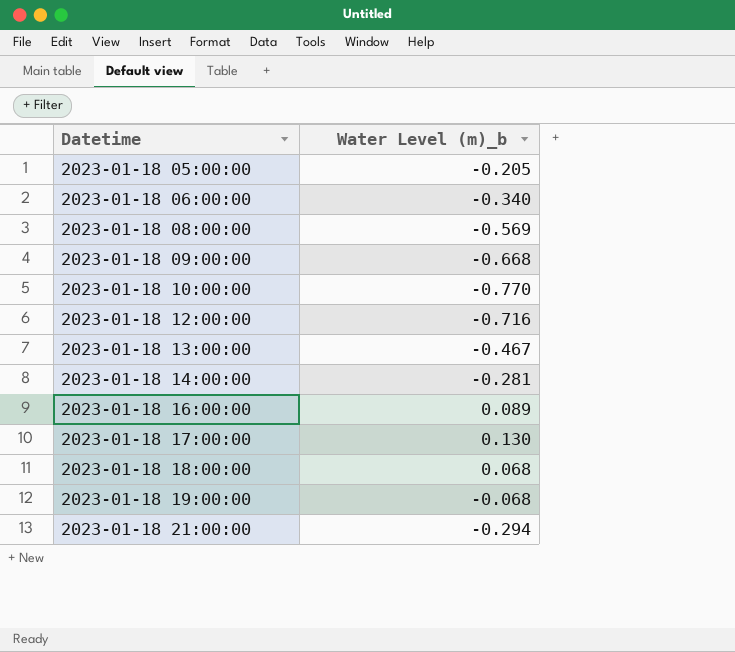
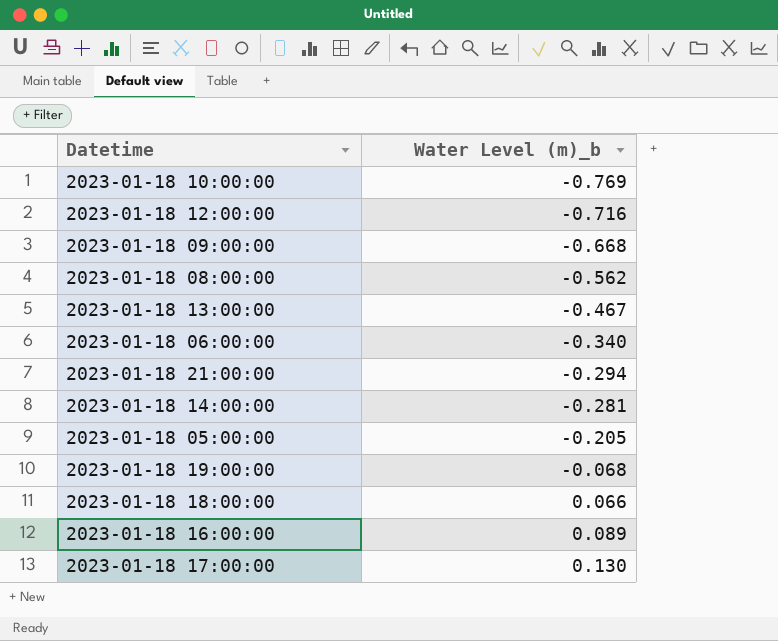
row order: Datetime ascending -> Water Level (m)_b ascending
2023-01-18 10:00:00 | Water Level (m)_b: -0.770 -> -0.769
2023-01-18 08:00:00 | Water Level (m)_b: -0.569 -> -0.562
2023-01-18 18:00:00 | Water Level (m)_b: 0.068 -> 0.066

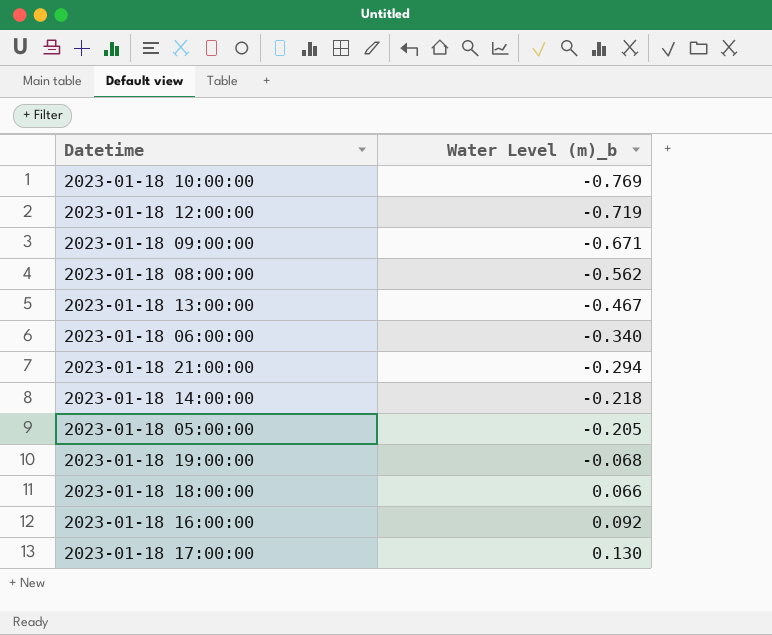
2023-01-18 12:00:00 | Water Level (m)_b: -0.716 -> -0.719
2023-01-18 09:00:00 | Water Level (m)_b: -0.668 -> -0.671
2023-01-18 14:00:00 | Water Level (m)_b: -0.281 -> -0.218
2023-01-18 16:00:00 | Water Level (m)_b: 0.089 -> 0.092

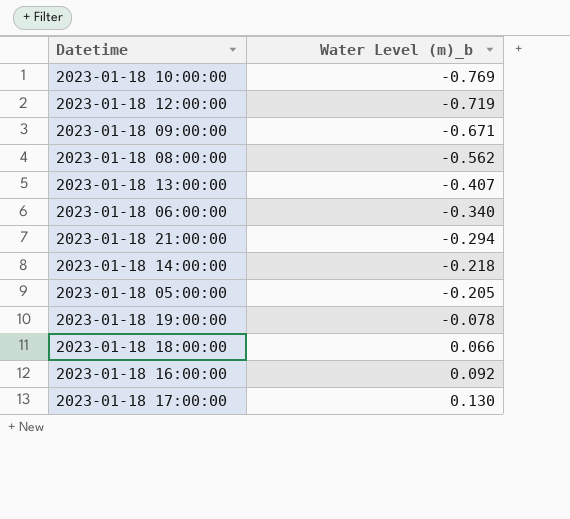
2023-01-18 13:00:00 | Water Level (m)_b: -0.467 -> -0.407
2023-01-18 19:00:00 | Water Level (m)_b: -0.068 -> -0.078

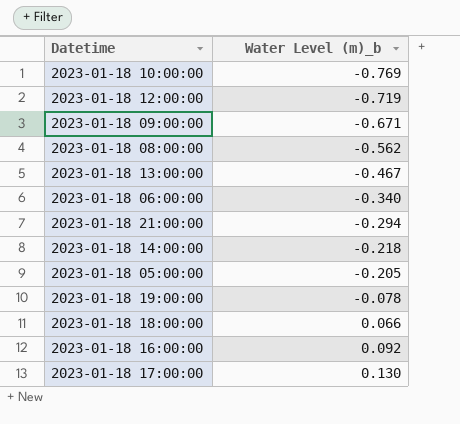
2023-01-18 13:00:00 | Water Level (m)_b: -0.407 -> -0.467

